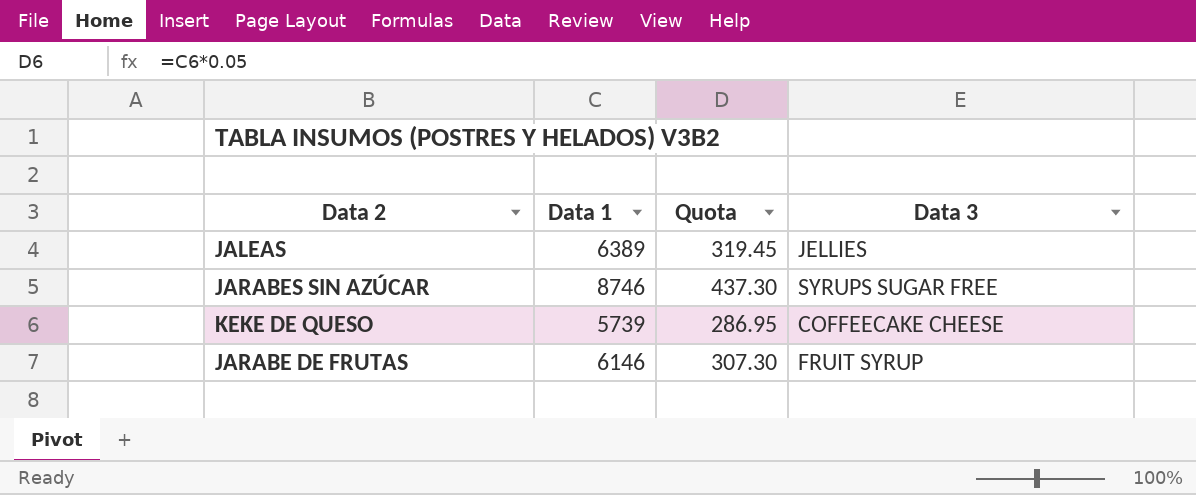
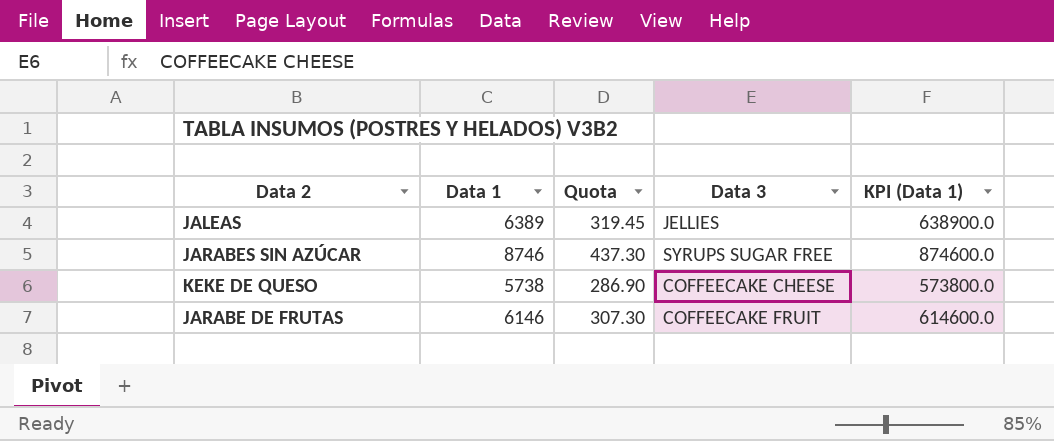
column KPI (Data 1) | formula: none -> [Data 1] * 100
KEKE DE QUESO | Data 1: 5739 -> 5738
KEKE DE QUESO | Quota: 286.95 -> 286.90
JARABE DE FRUTAS | Data 3: FRUIT SYRUP -> COFFEECAKE FRUIT

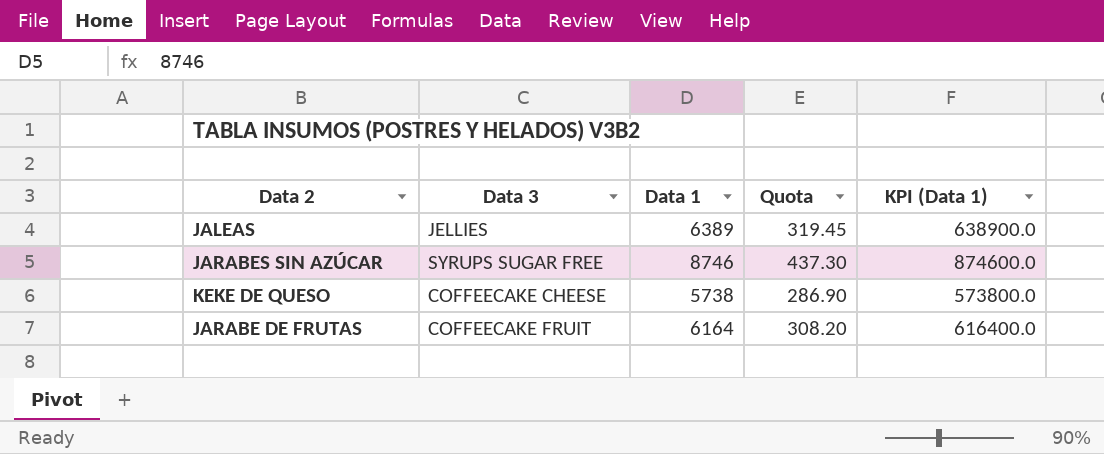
column Data 3 | position: 4 -> 2
JARABE DE FRUTAS | Data 1: 6146 -> 6164
JARABE DE FRUTAS | Quota: 307.30 -> 308.20
JARABE DE FRUTAS | KPI (Data 1): 614600.0 -> 616400.0

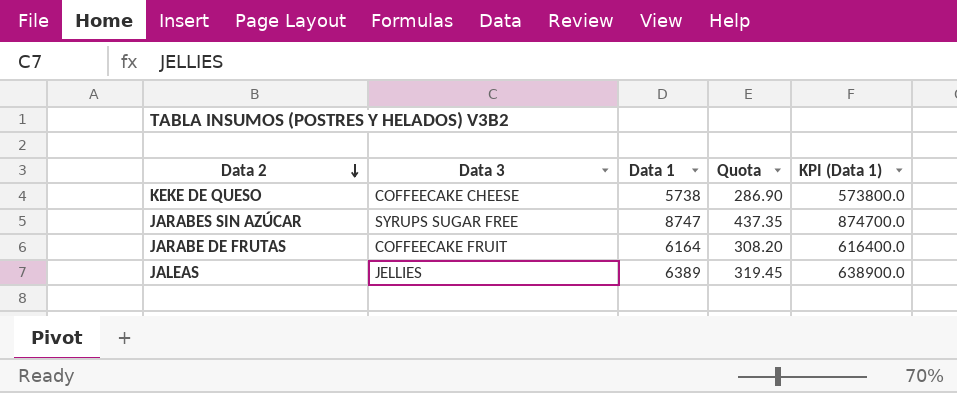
row order: none -> Data 2 descending
JARABES SIN AZÚCAR | Data 1: 8746 -> 8747
JARABES SIN AZÚCAR | Quota: 437.30 -> 437.35
JARABES SIN AZÚCAR | KPI (Data 1): 874600.0 -> 874700.0

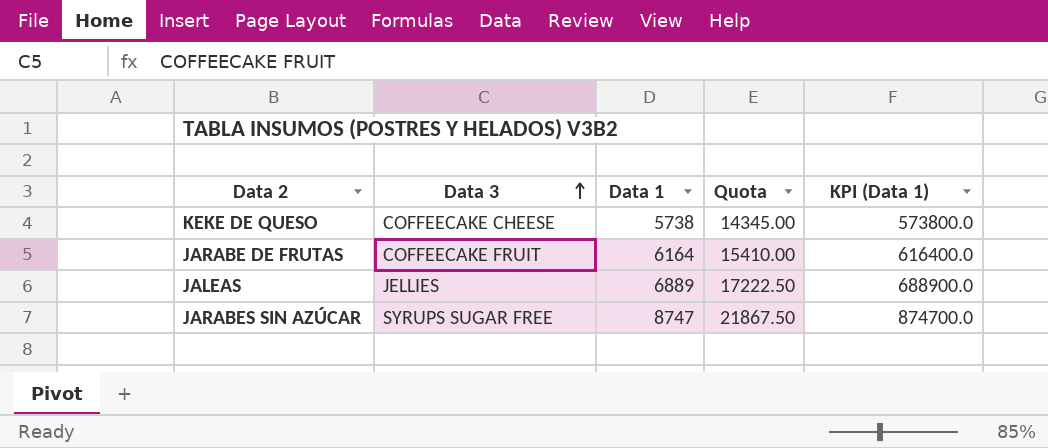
row order: Data 2 descending -> Data 3 ascending
column Quota | formula: [Data 1] * 0.05 -> [Data 1] * 2.5
JALEAS | Data 1: 6389 -> 6889
JALEAS | KPI (Data 1): 638900.0 -> 688900.0

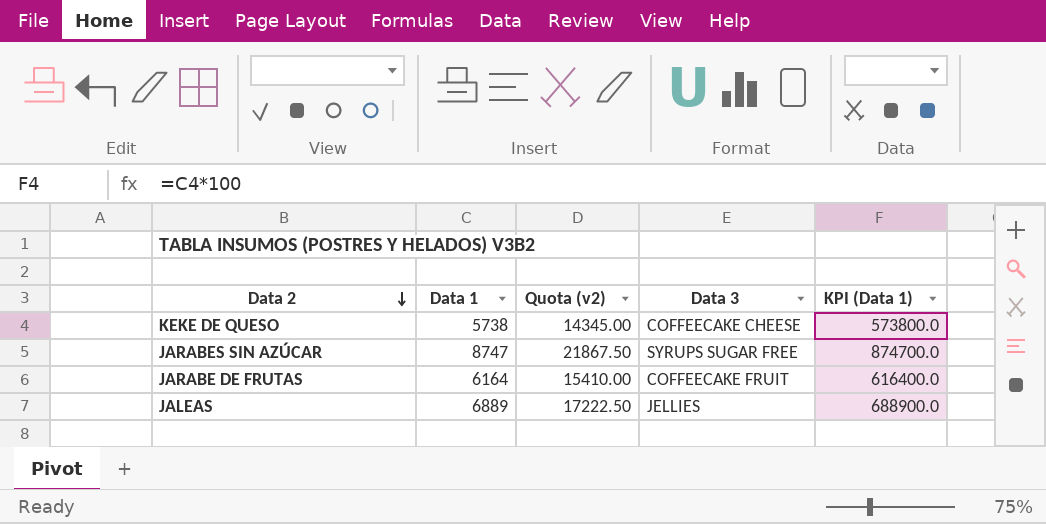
row order: Data 3 ascending -> Data 2 descending
column name: Quota -> Quota (v2)
column Data 3 | position: 2 -> 4

